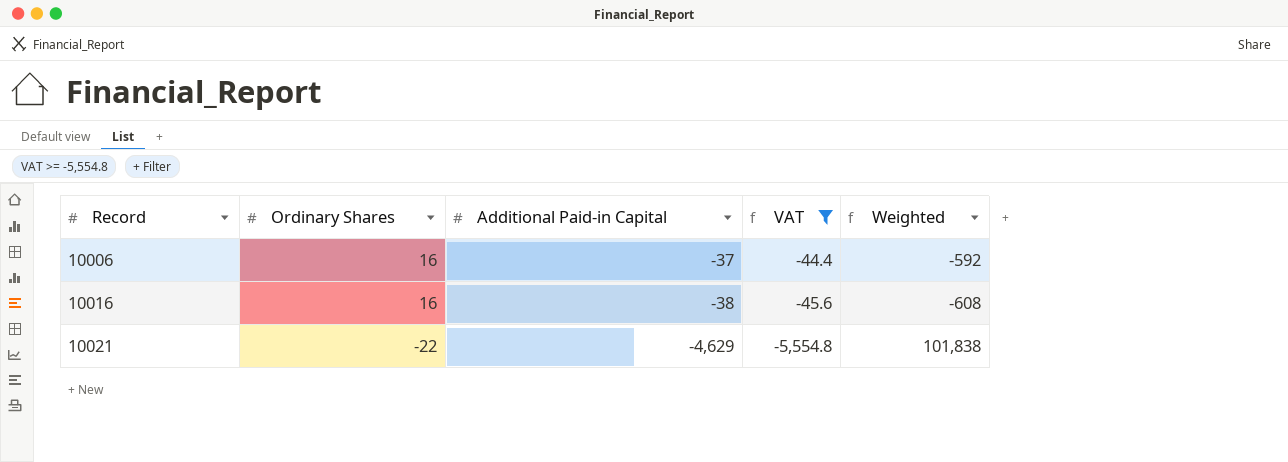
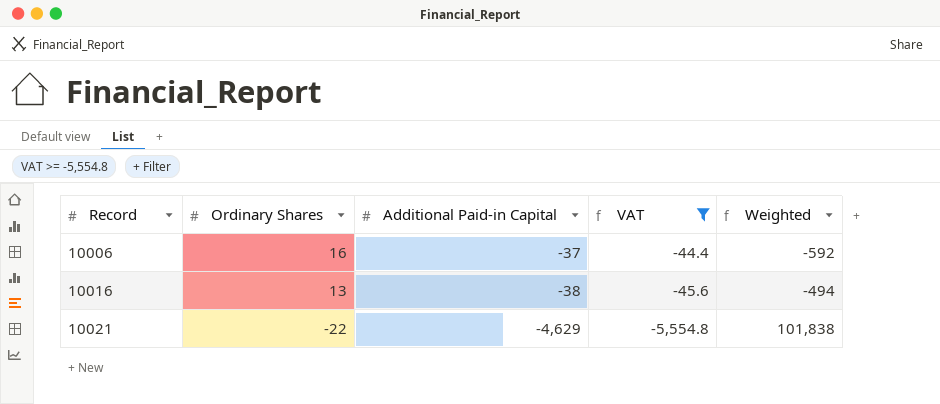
10016 | Ordinary Shares: 16 -> 13
10016 | Weighted: -608 -> -494

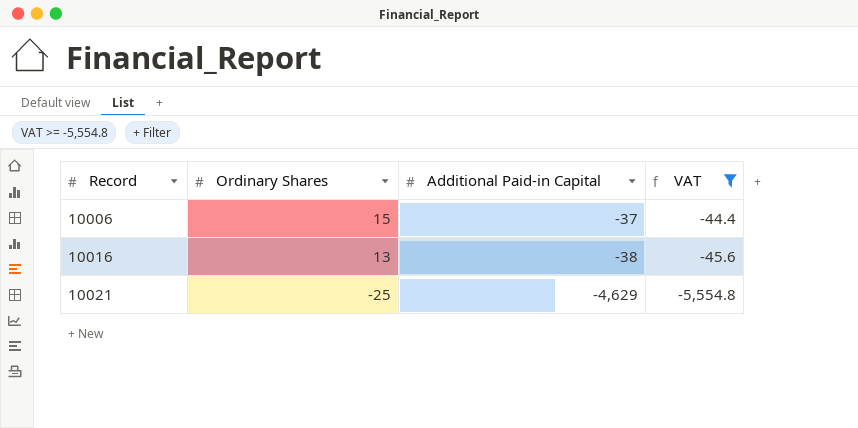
column Weighted | formula: [Ordinary Shares] * [Additional Paid-in Capital] -> none
10006 | Ordinary Shares: 16 -> 15
10021 | Ordinary Shares: -22 -> -25

